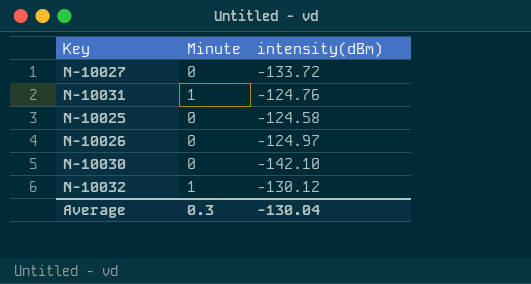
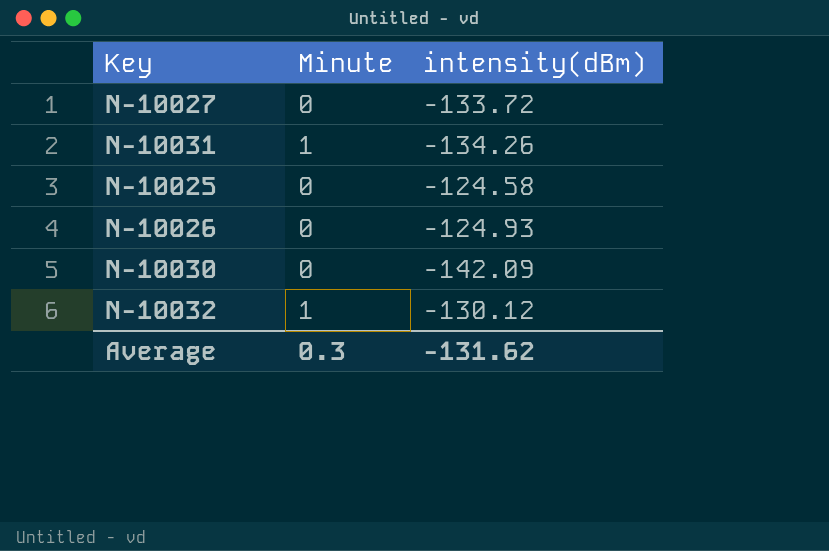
N-10031 | intensity(dBm): -124.76 -> -134.26
N-10026 | intensity(dBm): -124.97 -> -124.93
N-10030 | intensity(dBm): -142.10 -> -142.09
Average | intensity(dBm): -130.04 -> -131.62

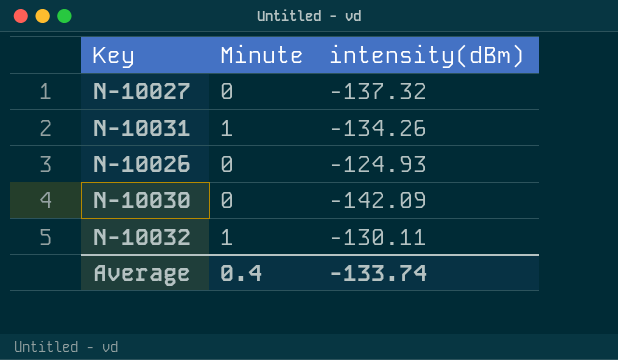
row N-10025: 0 | -124.58 -> none
N-10027 | intensity(dBm): -133.72 -> -137.32
N-10032 | intensity(dBm): -130.12 -> -130.11
Average | Minute: 0.3 -> 0.4
Average | intensity(dBm): -131.62 -> -133.74

